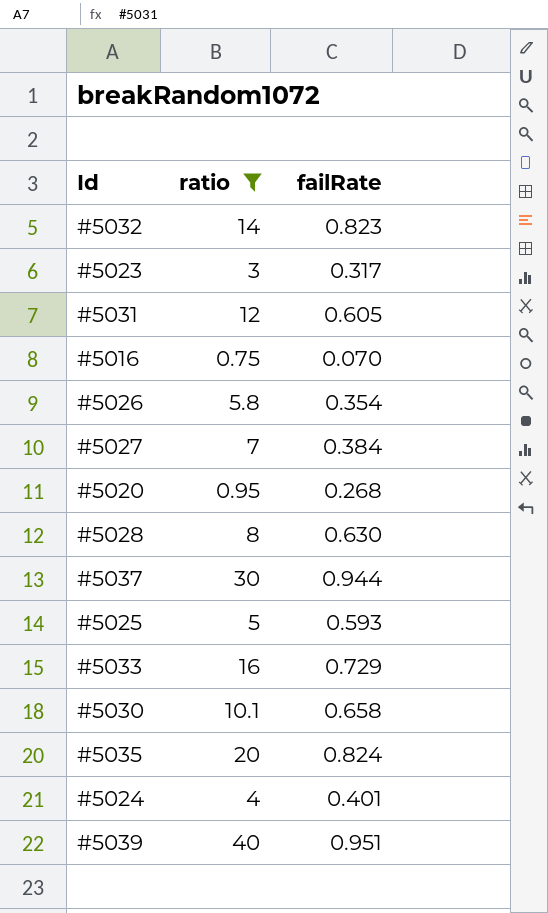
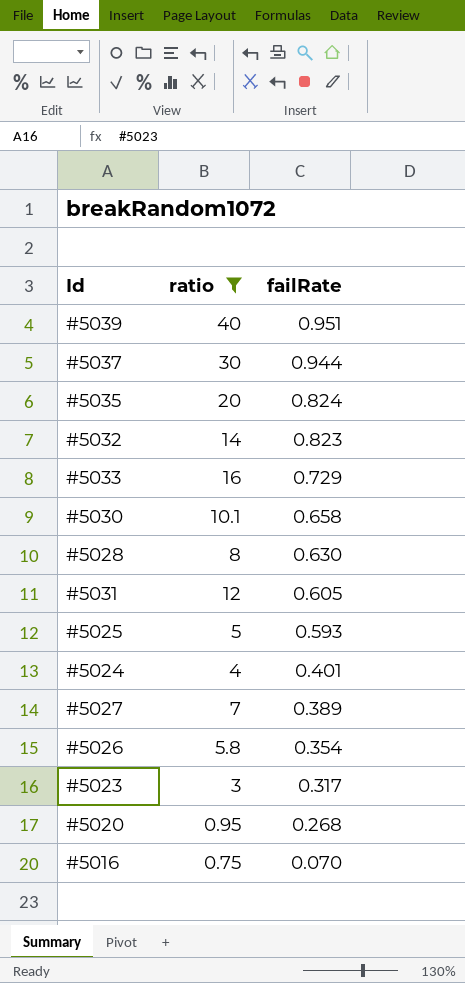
row order: none -> failRate descending
#5027 | failRate: 0.384 -> 0.389

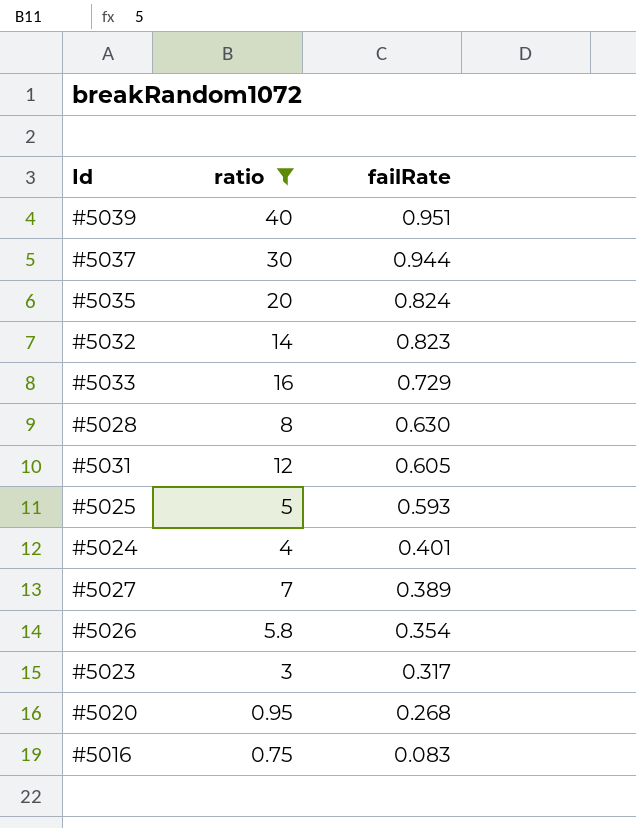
row #5030: 10.1 | 0.658 -> none
#5016 | failRate: 0.070 -> 0.083

